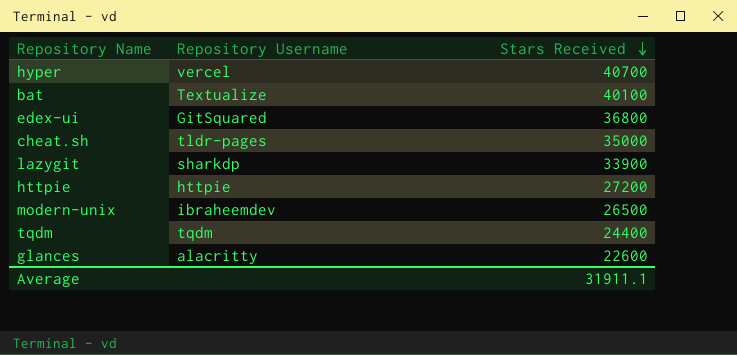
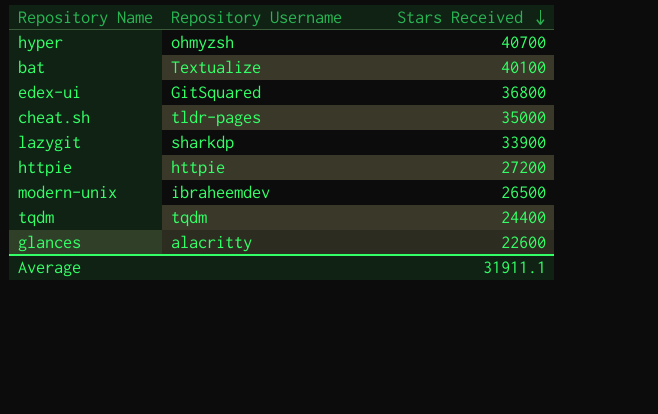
hyper | Repository Username: vercel -> ohmyzsh

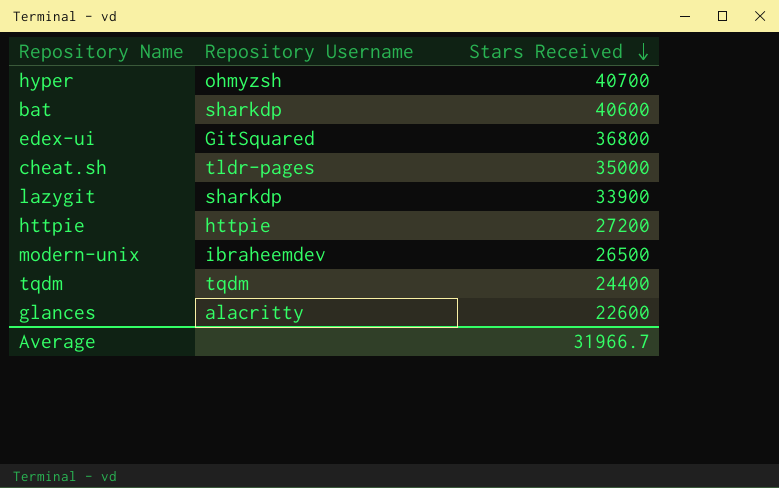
bat | Repository Username: Textualize -> sharkdp
bat | Stars Received: 40100 -> 40600
Average | Stars Received: 31911.1 -> 31966.7

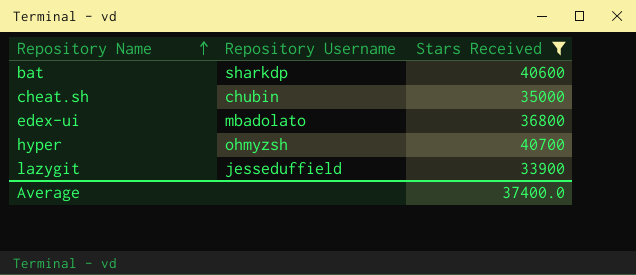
filter: none -> Stars Received >= 33900
row order: Stars Received descending -> Repository Name ascending
cheat.sh | Repository Username: tldr-pages -> chubin
edex-ui | Repository Username: GitSquared -> mbadolato
lazygit | Repository Username: sharkdp -> jesseduffield
Average | Stars Received: 31966.7 -> 37400.0

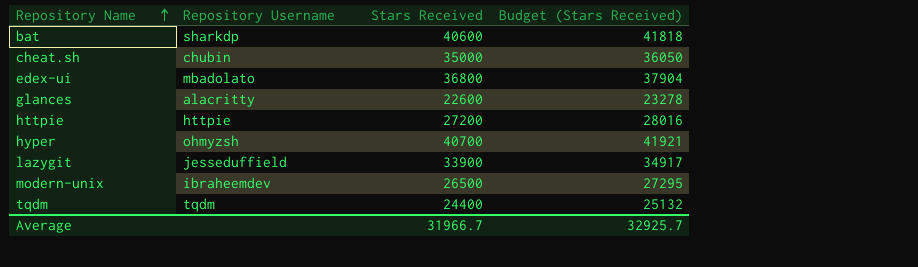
filter: Stars Received >= 33900 -> none
column Budget (Stars Received) | formula: none -> [Stars Received] * 1.03
Average | Stars Received: 37400.0 -> 31966.7

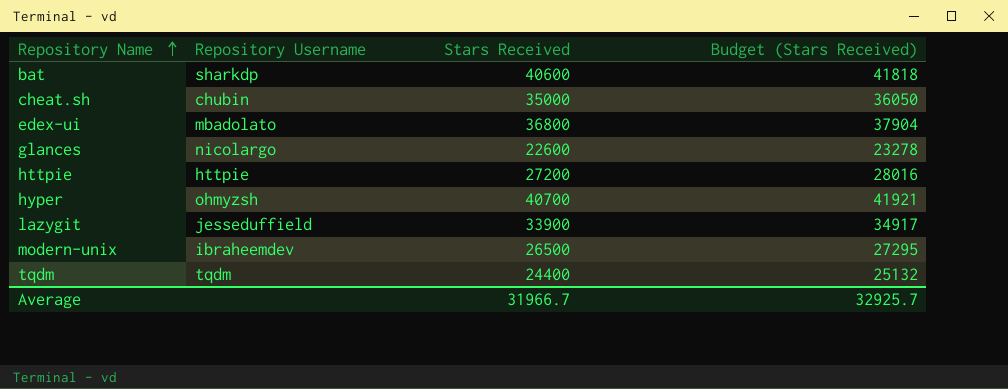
glances | Repository Username: alacritty -> nicolargo

